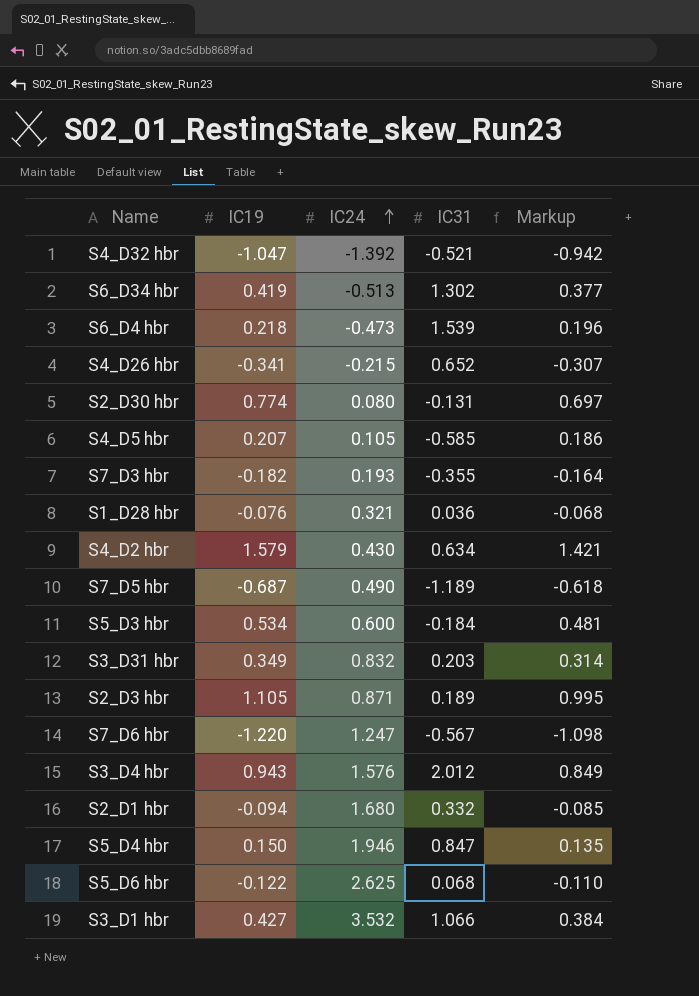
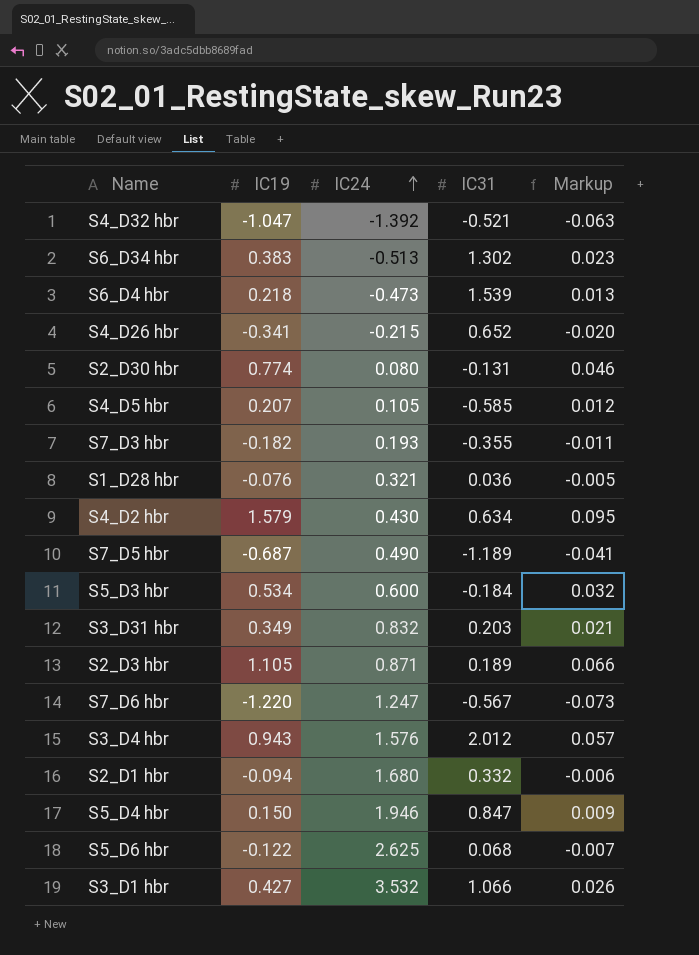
column Markup | formula: [IC19] * 0.9 -> [IC19] * 0.06
S6_D34 hbr | IC19: 0.419 -> 0.383

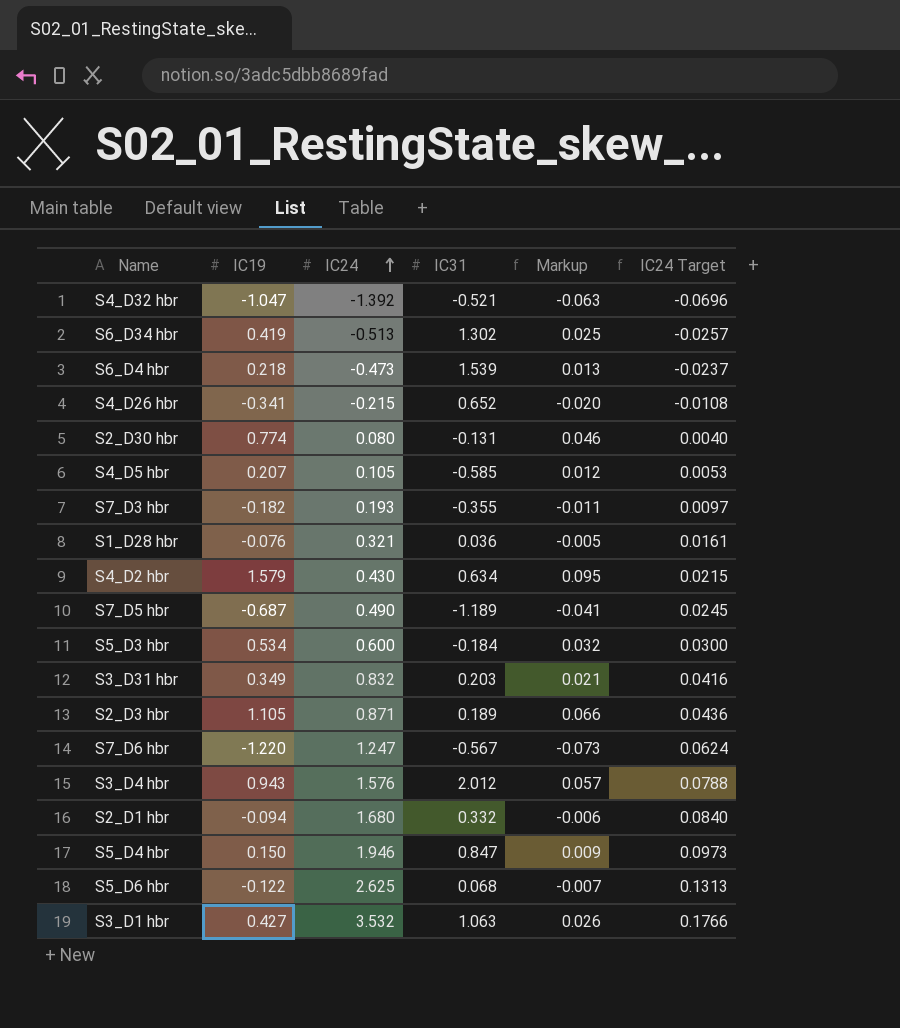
column IC24 Target | formula: none -> [IC24] * 0.05
S6_D34 hbr | IC19: 0.383 -> 0.419
S6_D34 hbr | Markup: 0.023 -> 0.025
S3_D1 hbr | IC31: 1.066 -> 1.063

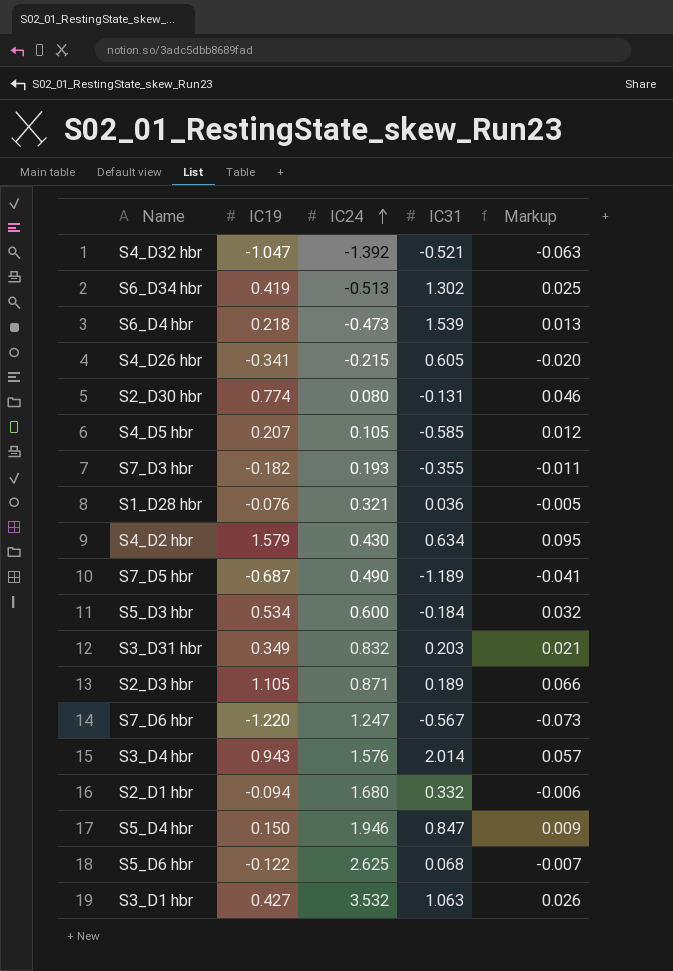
column IC24 Target | formula: [IC24] * 0.05 -> none
S4_D26 hbr | IC31: 0.652 -> 0.605
S3_D4 hbr | IC31: 2.012 -> 2.014

